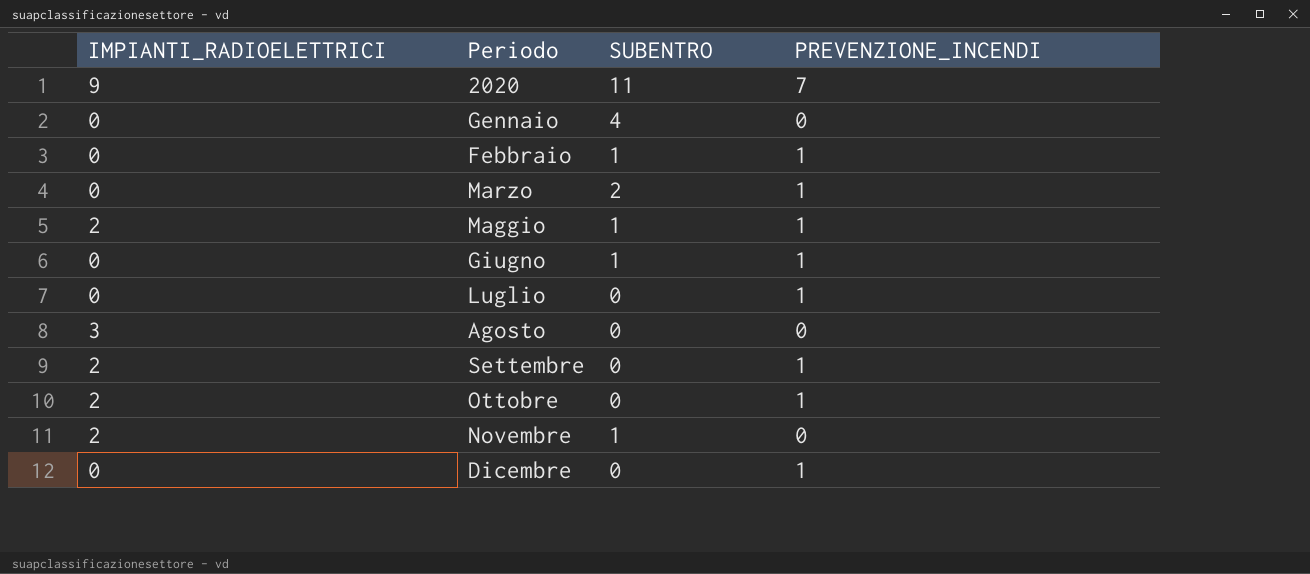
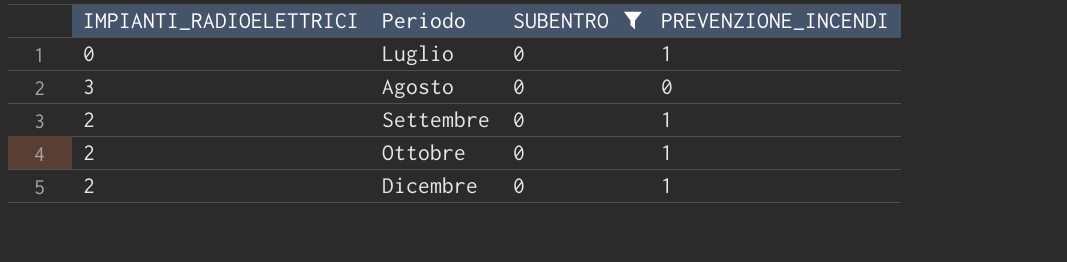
filter: none -> SUBENTRO = 0
Dicembre | IMPIANTI_RADIOELETTRICI: 0 -> 2

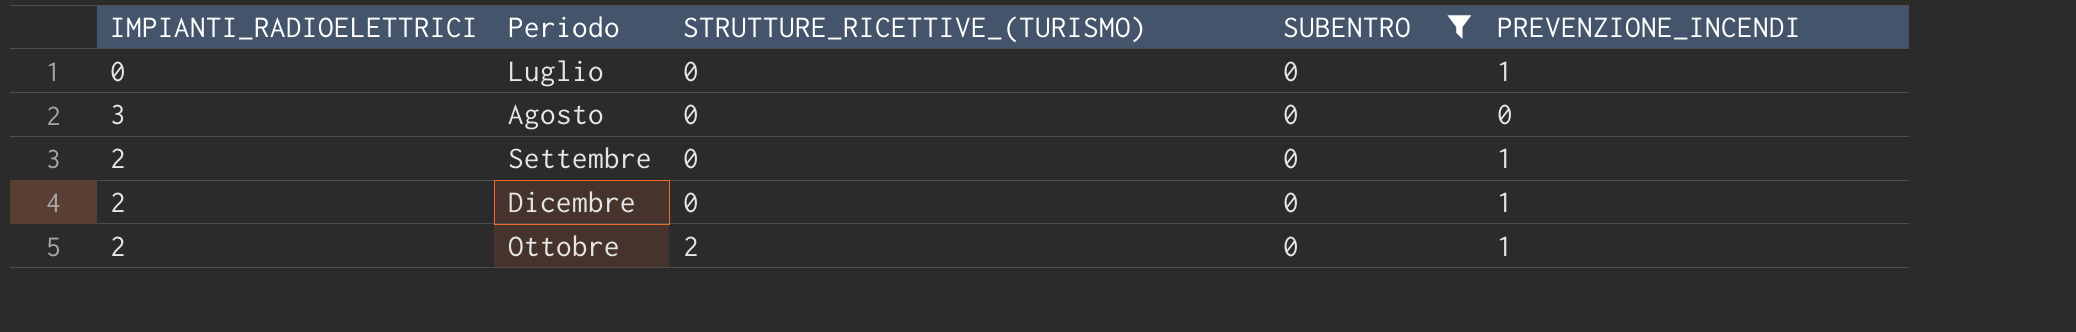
row order: none -> STRUTTURE_RICETTIVE_(TURISMO) ascending
column STRUTTURE_RICETTIVE_(TURISMO) | position: none -> 3

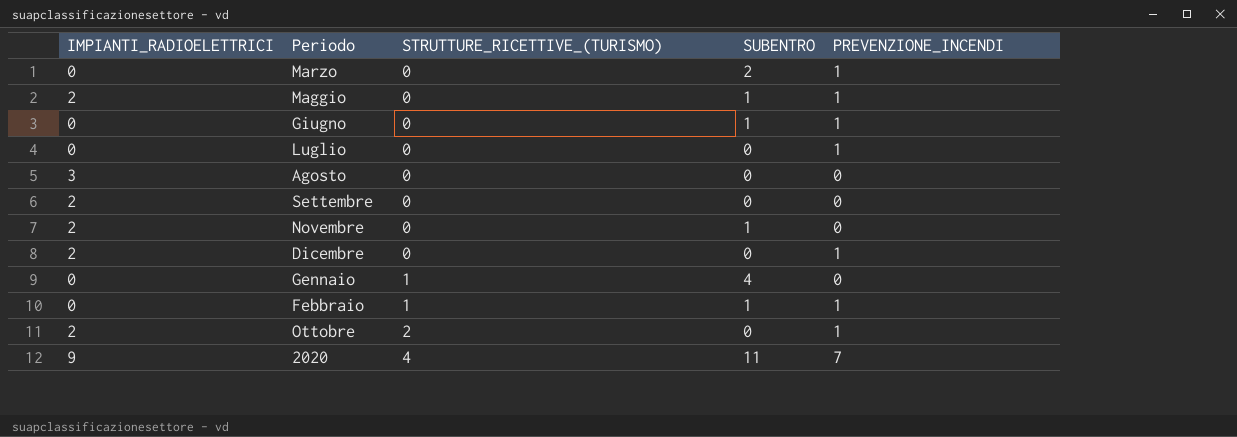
filter: SUBENTRO = 0 -> none
Settembre | PREVENZIONE_INCENDI: 1 -> 0

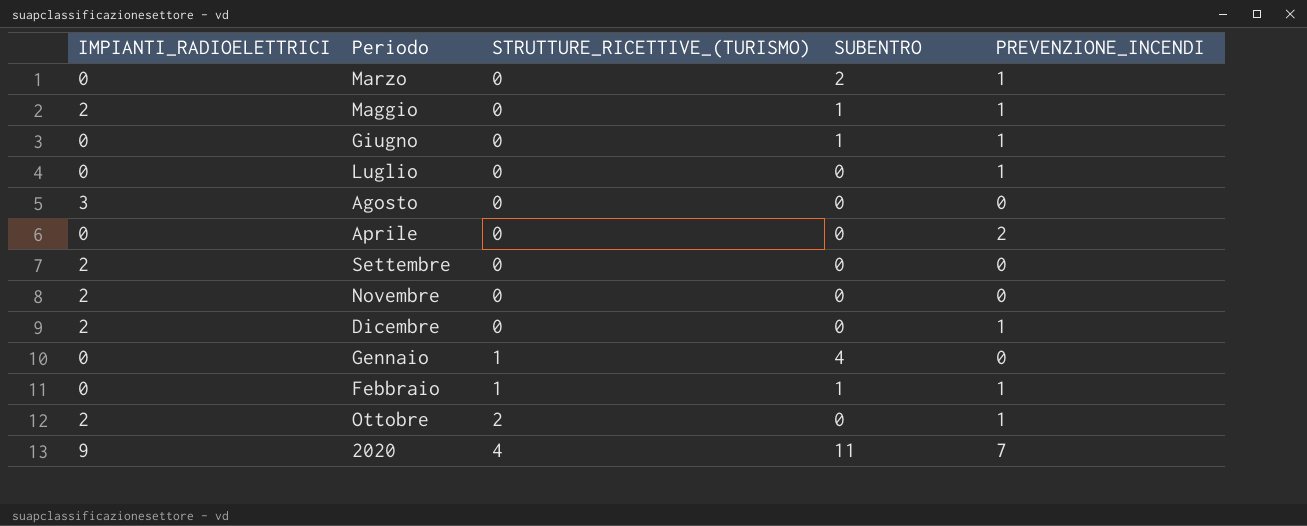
row Aprile: none -> 0 | 0 | 0 | 2
Novembre | SUBENTRO: 1 -> 0

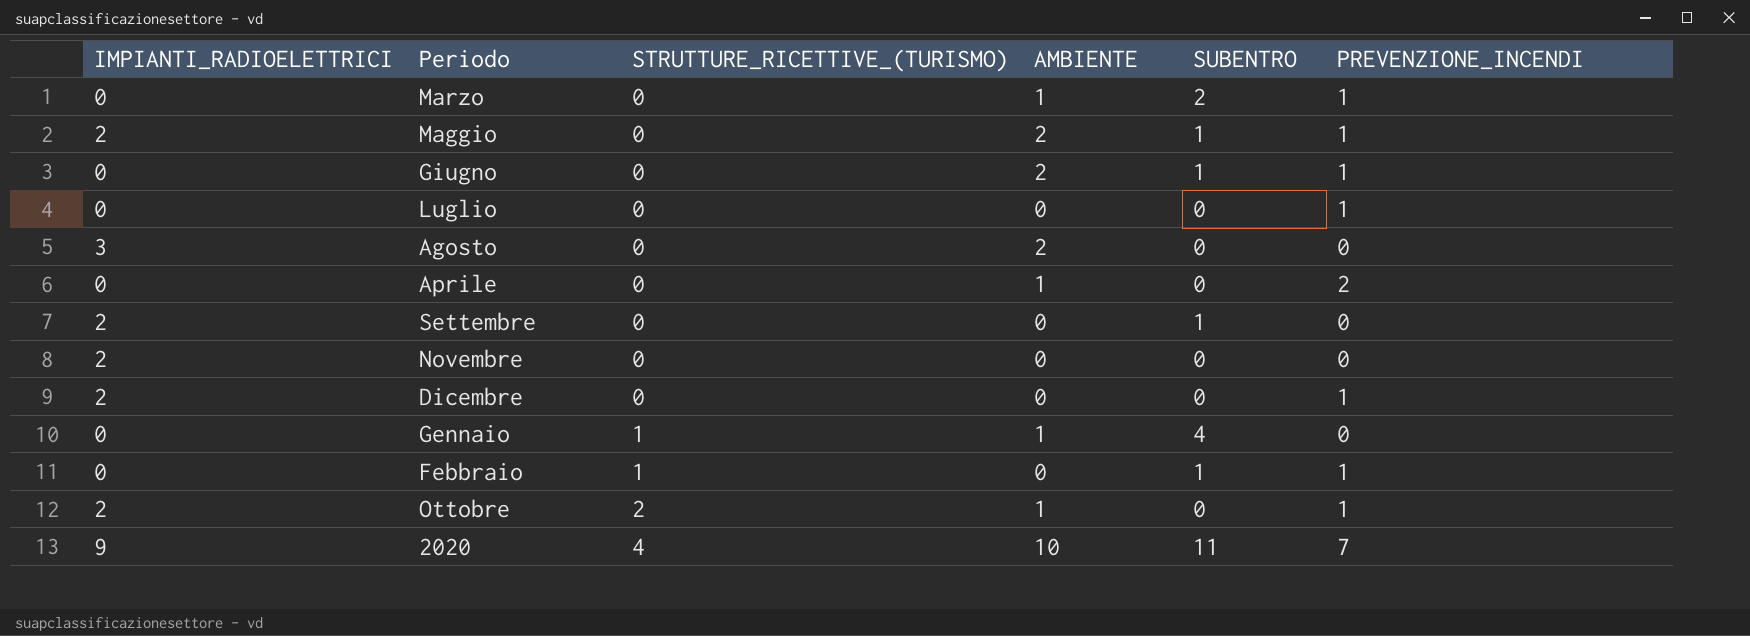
column AMBIENTE | position: none -> 4
Settembre | SUBENTRO: 0 -> 1

